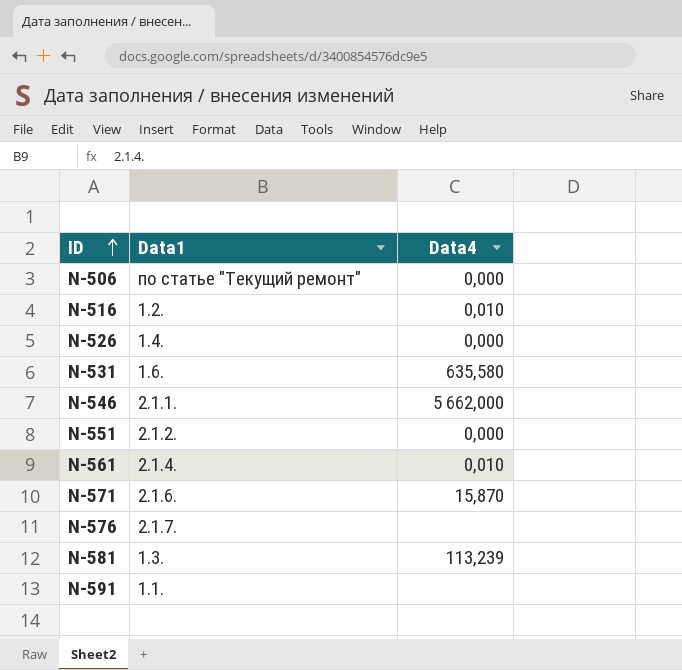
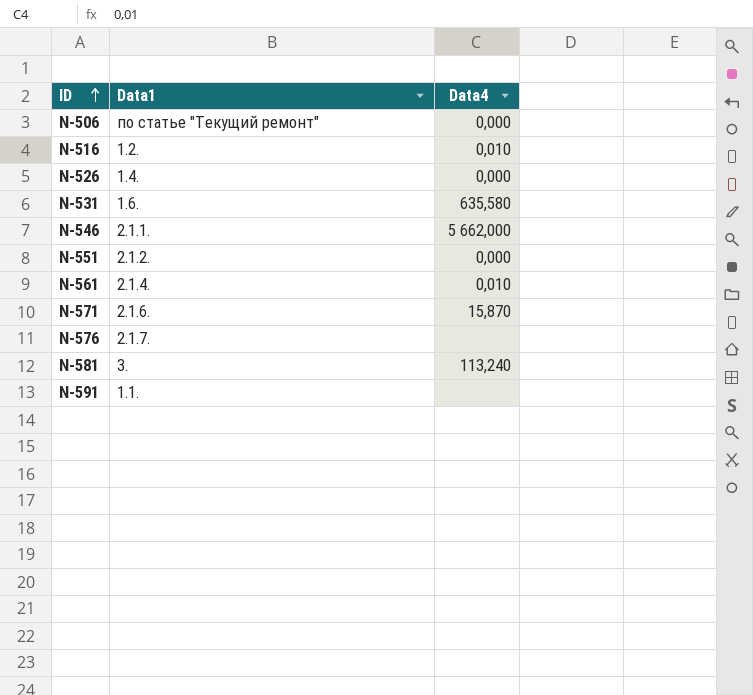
N-581 | Data1: 1.3. -> 3.
N-581 | Data4: 113,239 -> 113,240

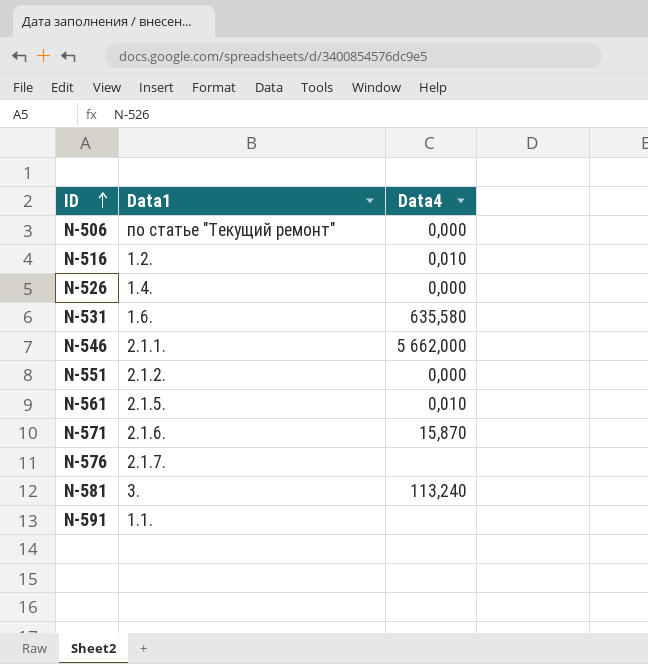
N-561 | Data1: 2.1.4. -> 2.1.5.

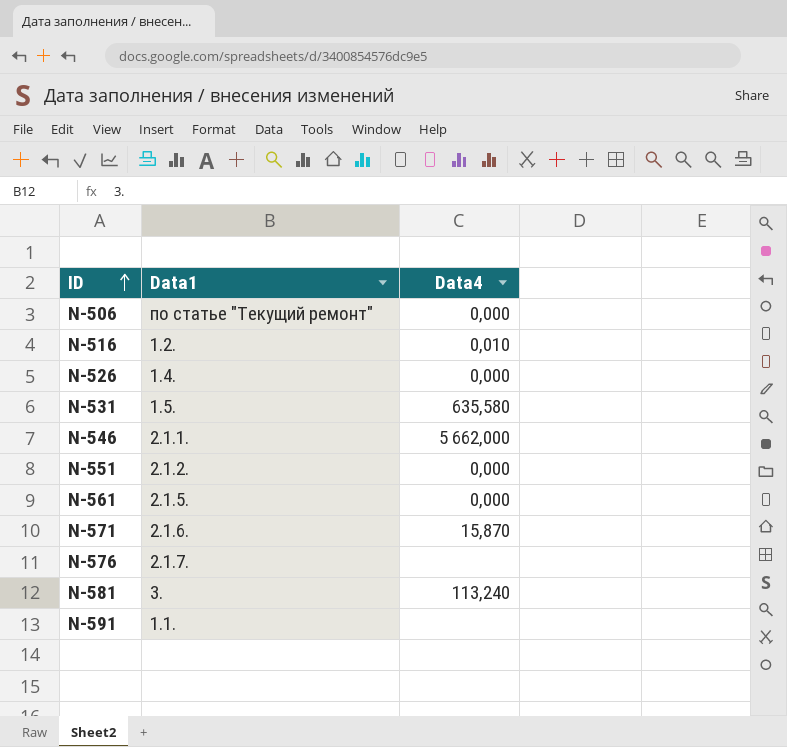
N-531 | Data1: 1.6. -> 1.5.
N-561 | Data4: 0,010 -> 0,000

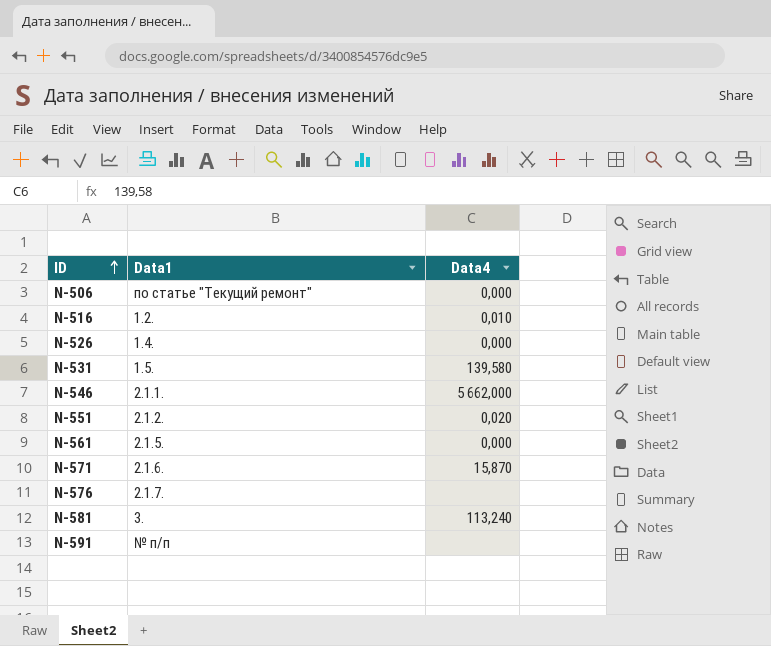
N-531 | Data4: 635,580 -> 139,580
N-551 | Data4: 0,000 -> 0,020
N-591 | Data1: 1.1. -> № п/п

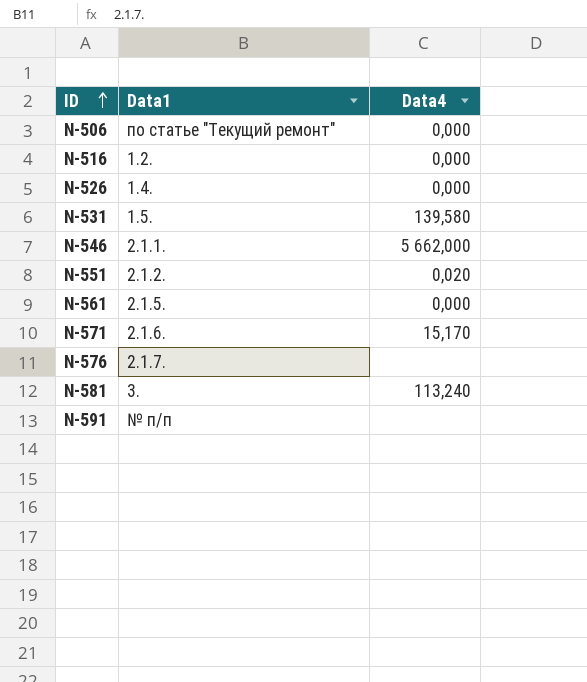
N-516 | Data4: 0,010 -> 0,000
N-571 | Data4: 15,870 -> 15,170

